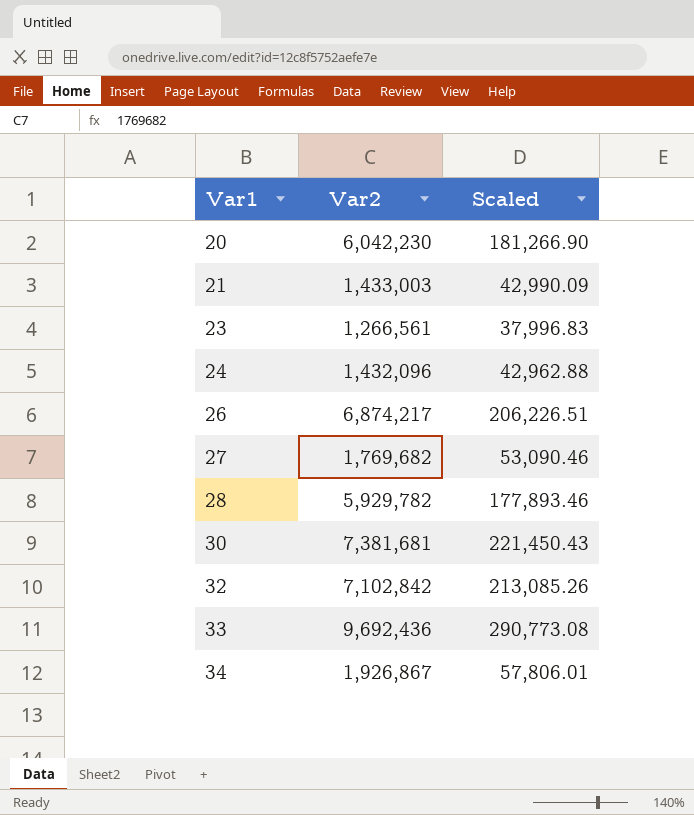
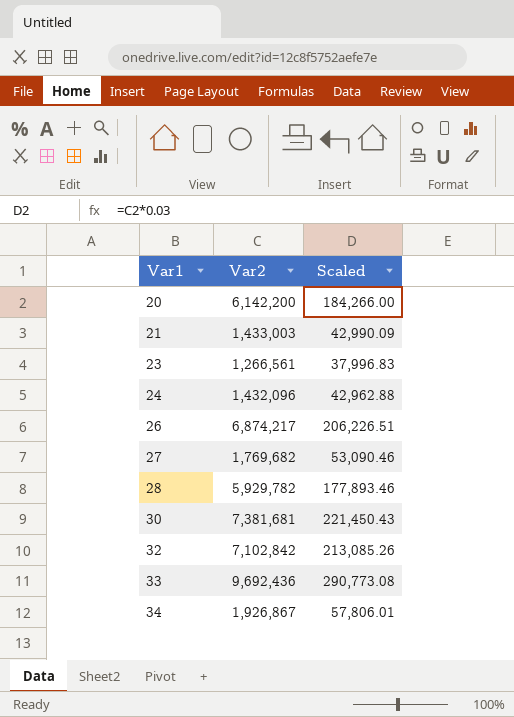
20 | Var2: 6,042,230 -> 6,142,200
20 | Scaled: 181,266.90 -> 184,266.00

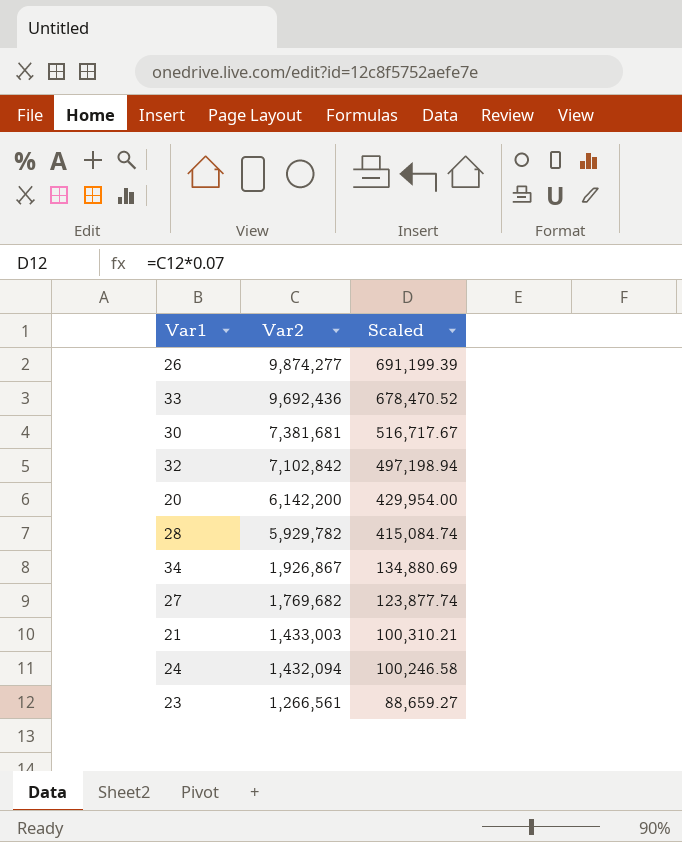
row order: Var1 ascending -> Var2 descending
column Scaled | formula: [Var2] * 0.03 -> [Var2] * 0.07
26 | Var2: 6,874,217 -> 9,874,277
24 | Var2: 1,432,096 -> 1,432,094

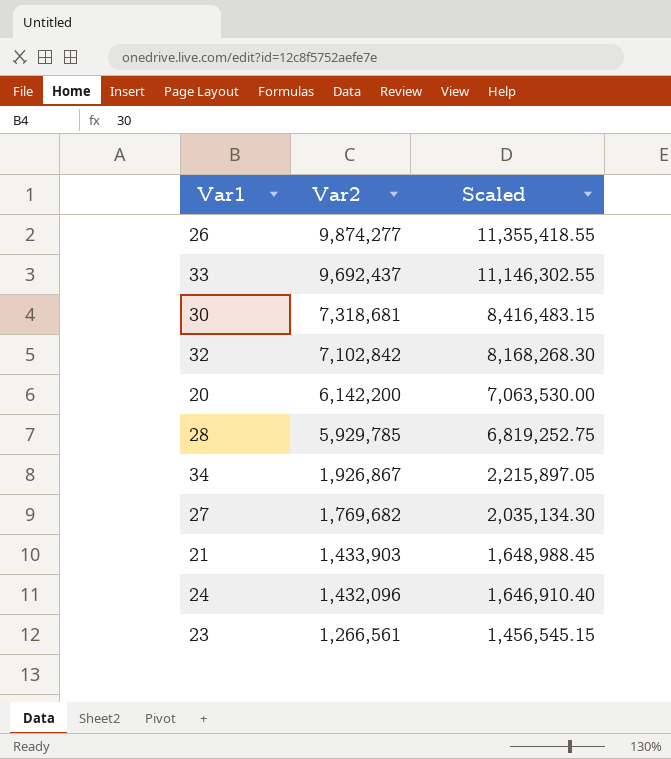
column Scaled | formula: [Var2] * 0.07 -> [Var2] * 1.15
33 | Var2: 9,692,436 -> 9,692,437
30 | Var2: 7,381,681 -> 7,318,681
28 | Var2: 5,929,782 -> 5,929,785
21 | Var2: 1,433,003 -> 1,433,903
24 | Var2: 1,432,094 -> 1,432,096

